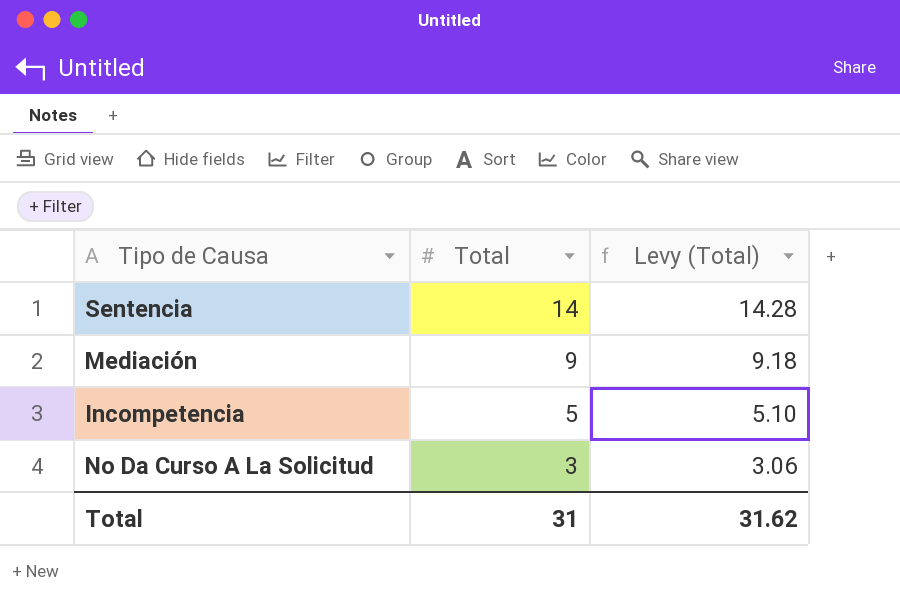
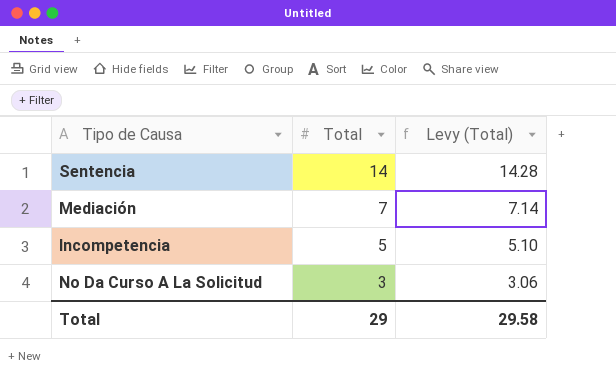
Mediación | Total: 9 -> 7
Mediación | Levy (Total): 9.18 -> 7.14
Total | Total: 31 -> 29
Total | Levy (Total): 31.62 -> 29.58

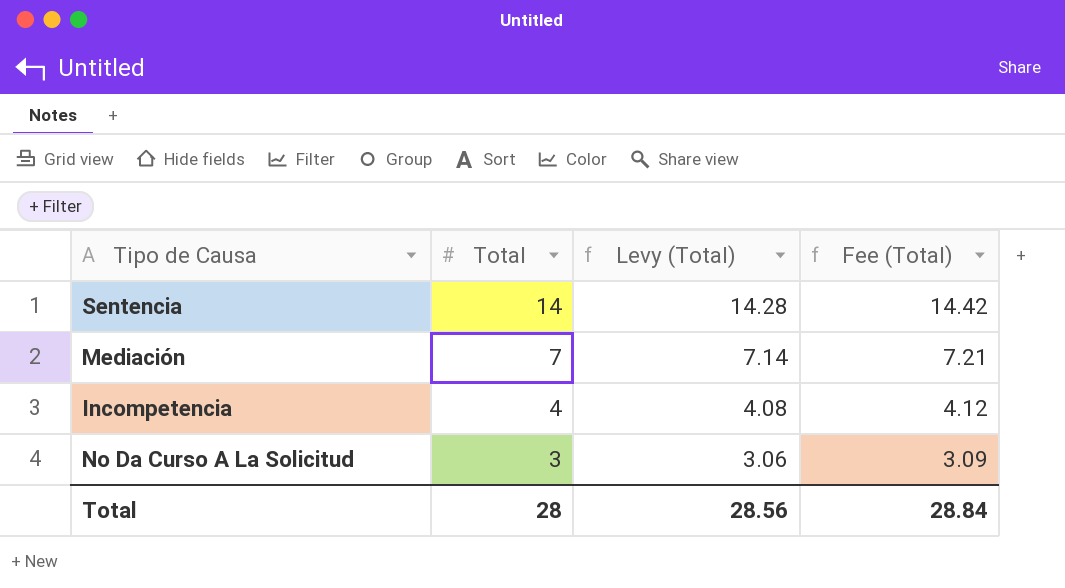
column Fee (Total) | formula: none -> [Total] * 1.03
Incompetencia | Total: 5 -> 4
Incompetencia | Levy (Total): 5.10 -> 4.08
Total | Total: 29 -> 28
Total | Levy (Total): 29.58 -> 28.56

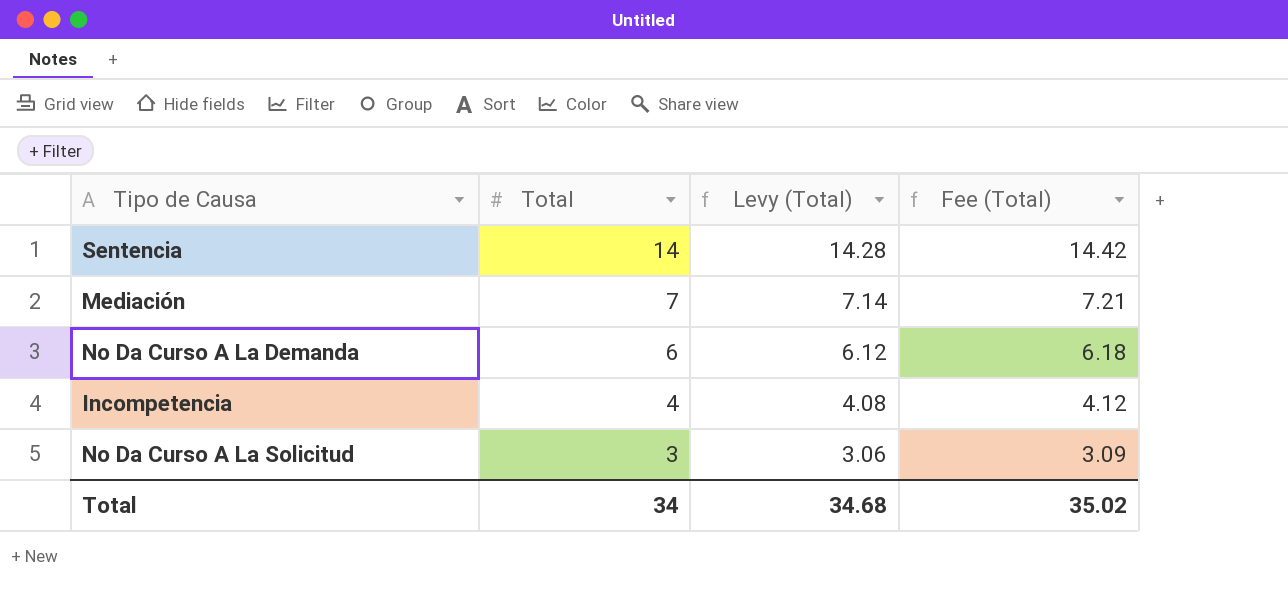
row No Da Curso A La Demanda: none -> 6 | 6.12 | 6.18
Total | Total: 28 -> 34
Total | Levy (Total): 28.56 -> 34.68
Total | Fee (Total): 28.84 -> 35.02

